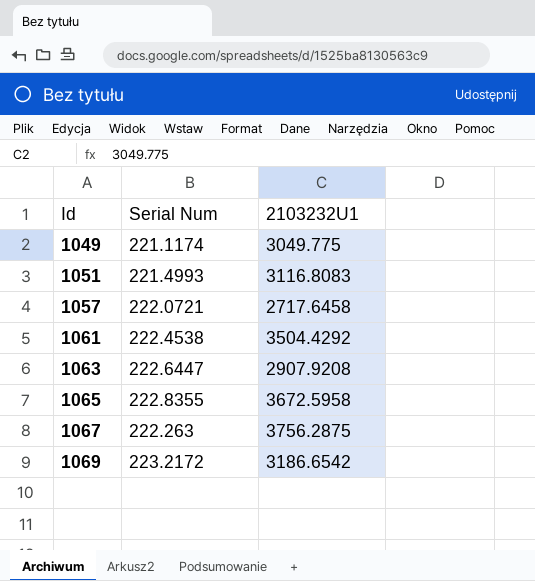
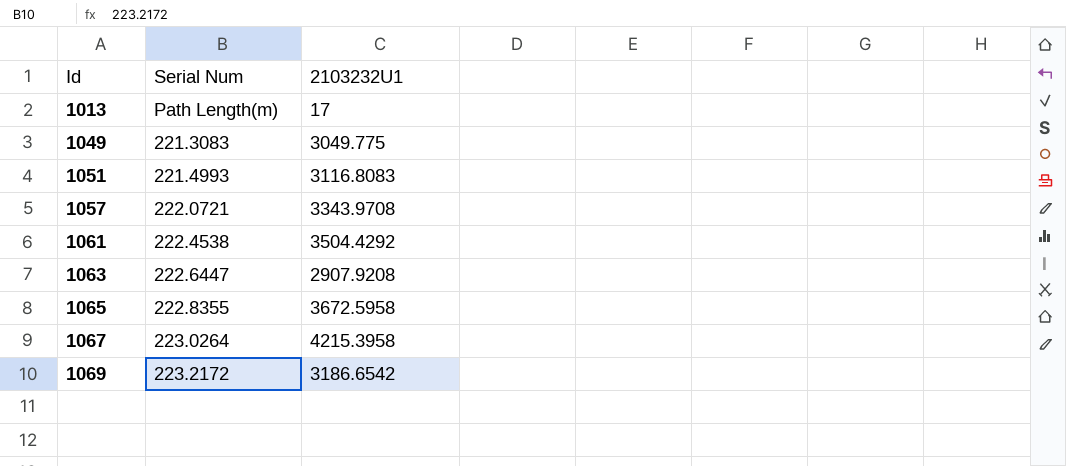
row 1013: none -> Path Length(m) | 17
1049 | Serial Num: 221.1174 -> 221.3083
1057 | 2103232U1: 2717.6458 -> 3343.9708
1067 | Serial Num: 222.263 -> 223.0264
1067 | 2103232U1: 3756.2875 -> 4215.3958

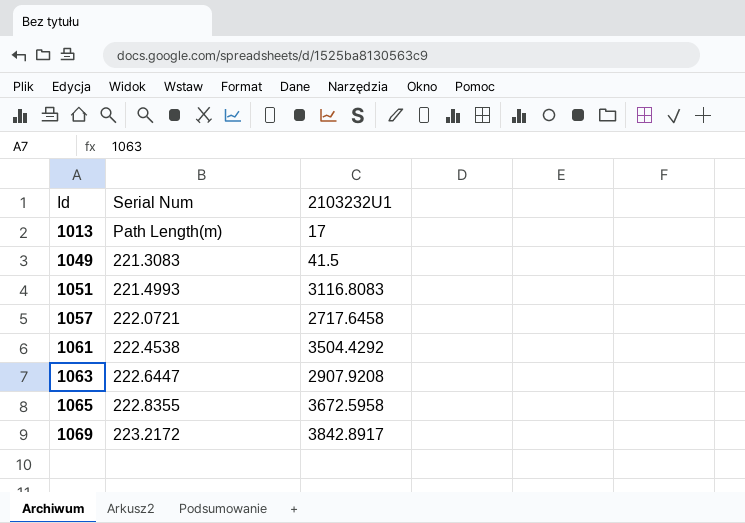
row 1067: 223.0264 | 4215.3958 -> none
1049 | 2103232U1: 3049.775 -> 41.5
1057 | 2103232U1: 3343.9708 -> 2717.6458
1069 | 2103232U1: 3186.6542 -> 3842.8917

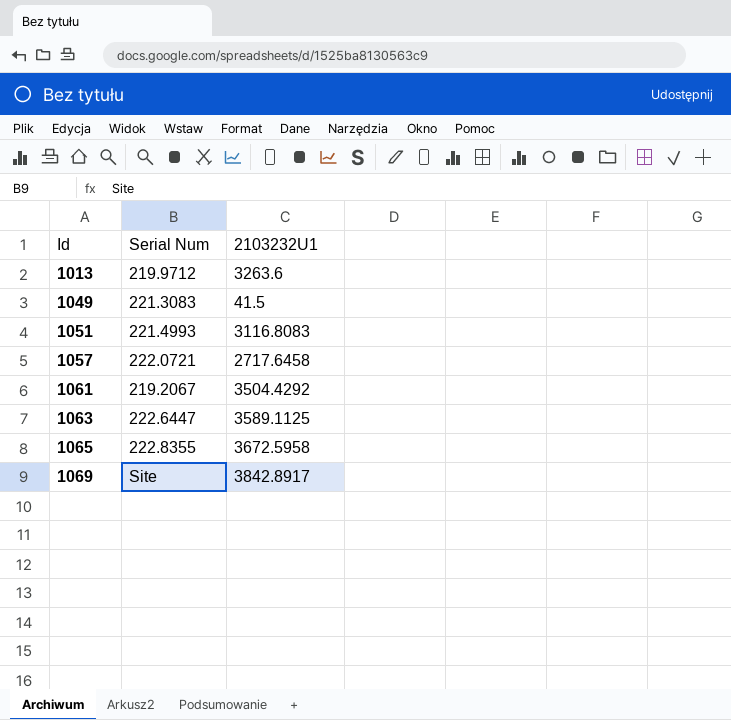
1013 | Serial Num: Path Length(m) -> 219.9712
1013 | 2103232U1: 17 -> 3263.6
1061 | Serial Num: 222.4538 -> 219.2067
1063 | 2103232U1: 2907.9208 -> 3589.1125
1069 | Serial Num: 223.2172 -> Site

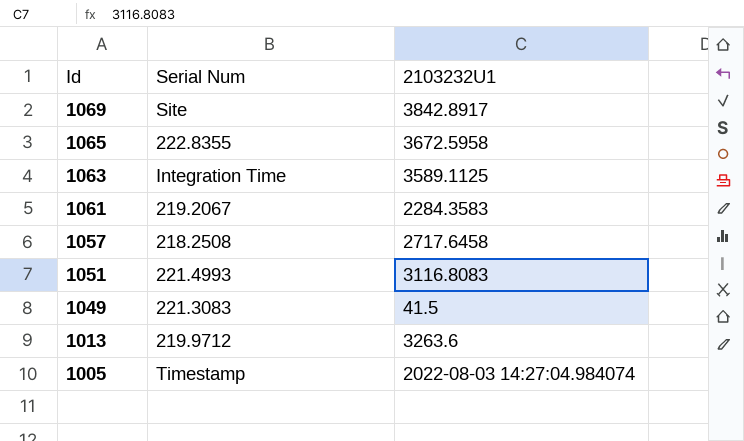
row order: Id ascending -> Id descending
1063 | Serial Num: 222.6447 -> Integration Time
1061 | 2103232U1: 3504.4292 -> 2284.3583
1057 | Serial Num: 222.0721 -> 218.2508
row 1005: none -> Timestamp | 2022-08-03 14:27:04.984074

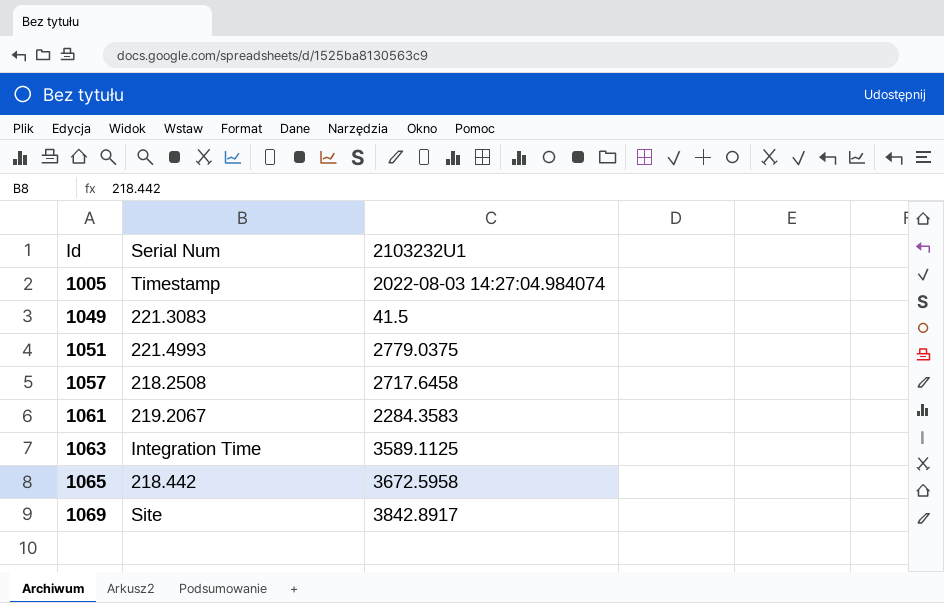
row order: Id descending -> Id ascending
row 1013: 219.9712 | 3263.6 -> none
1051 | 2103232U1: 3116.8083 -> 2779.0375
1065 | Serial Num: 222.8355 -> 218.442

